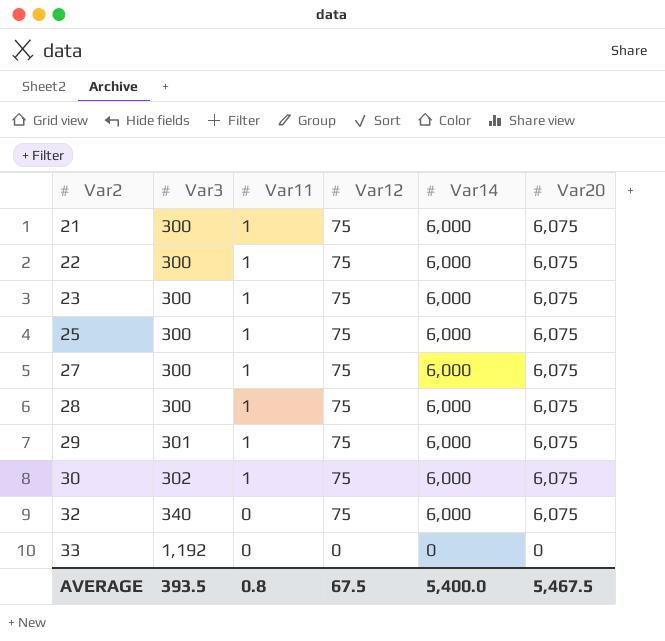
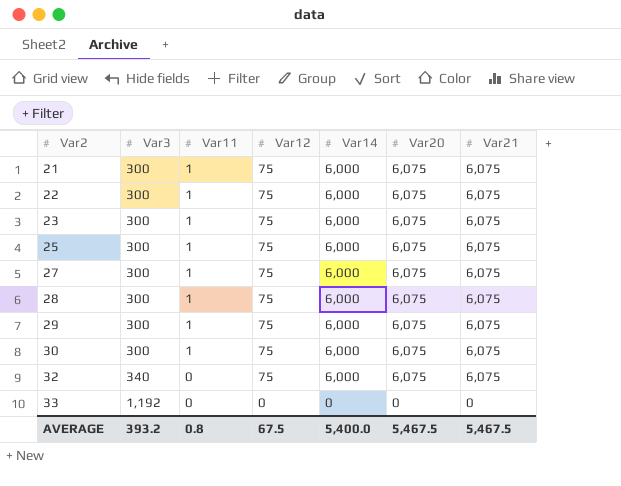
column Var21 | position: none -> 7
29 | Var3: 301 -> 300
30 | Var3: 302 -> 300
AVERAGE | Var3: 393.5 -> 393.2

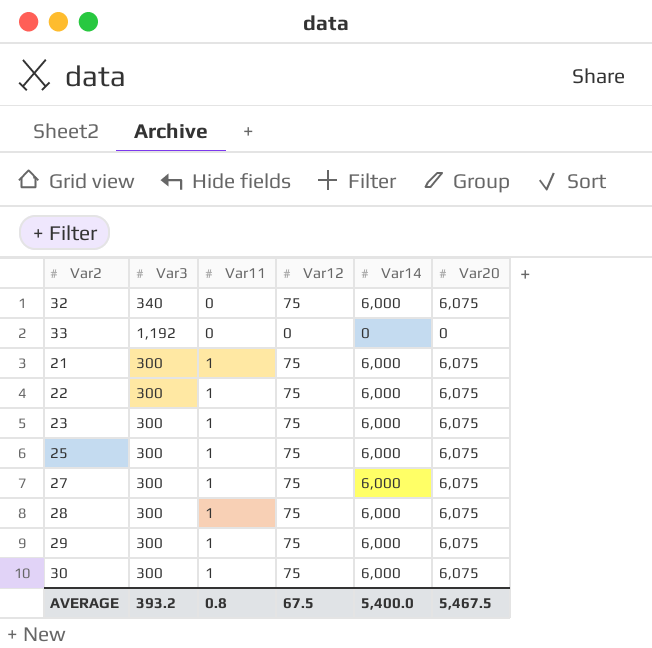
row order: Var2 ascending -> Var11 ascending
column Var21 | position: 7 -> none

